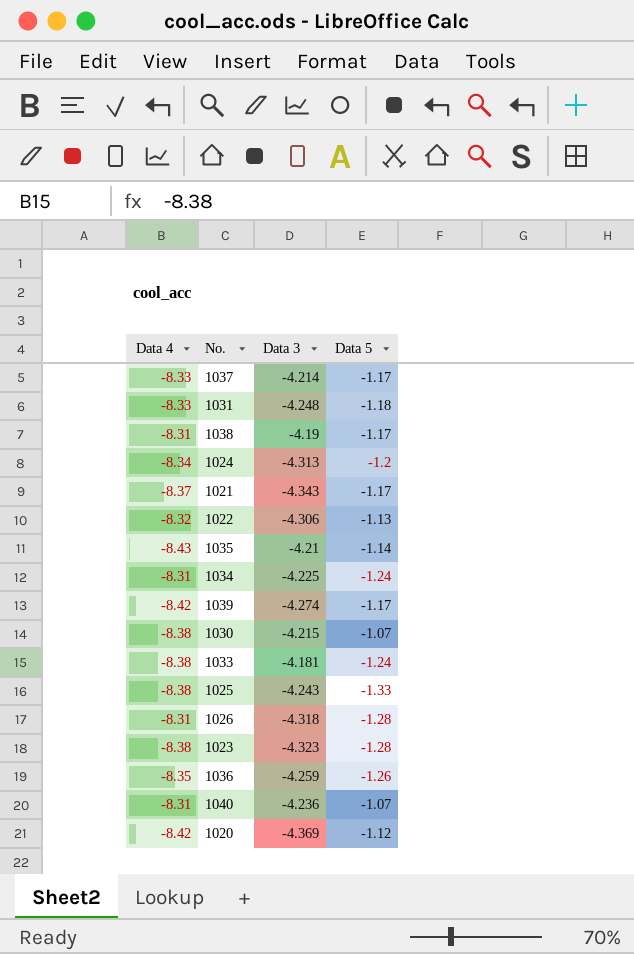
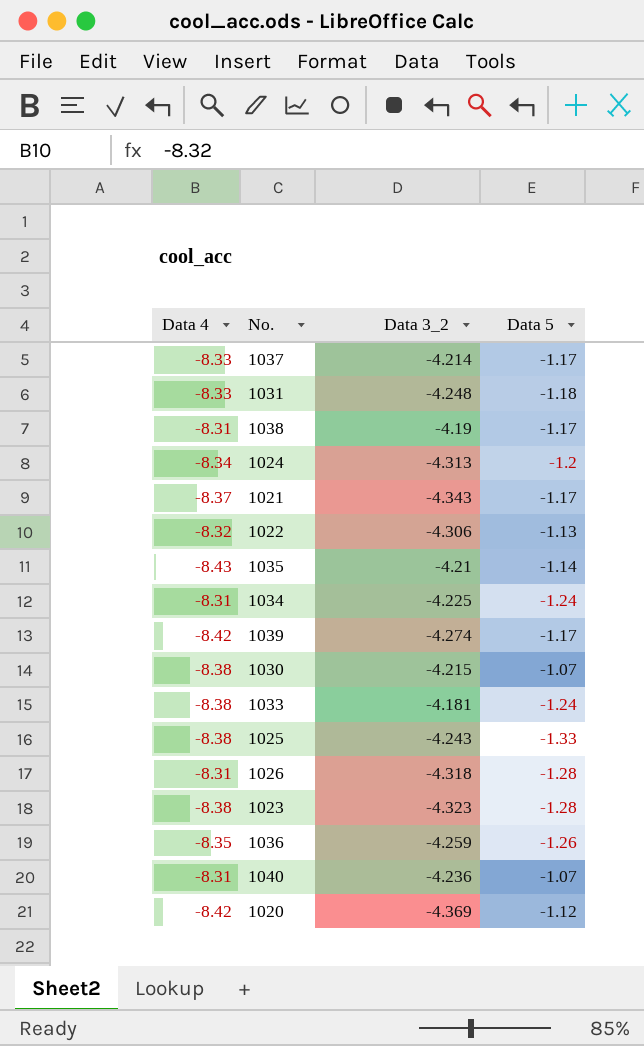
column name: Data 3 -> Data 3_2

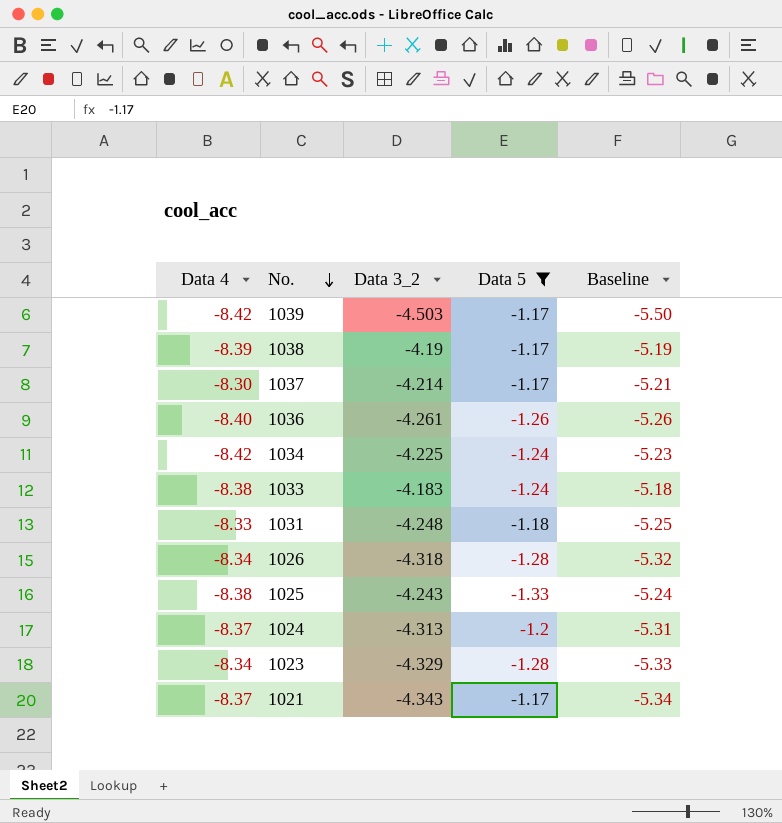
filter: none -> Data 5 <= -1.17
row order: none -> No. descending
column Baseline | formula: none -> [Data 3_2] - 1
1039 | Data 3_2: -4.274 -> -4.503
1038 | Data 4: -8.31 -> -8.39
1037 | Data 4: -8.33 -> -8.30
1036 | Data 4: -8.35 -> -8.40
1036 | Data 3_2: -4.259 -> -4.261
1034 | Data 4: -8.31 -> -8.42
1033 | Data 3_2: -4.181 -> -4.183
1026 | Data 4: -8.31 -> -8.34
1024 | Data 4: -8.34 -> -8.37
1023 | Data 4: -8.38 -> -8.34
1023 | Data 3_2: -4.323 -> -4.329

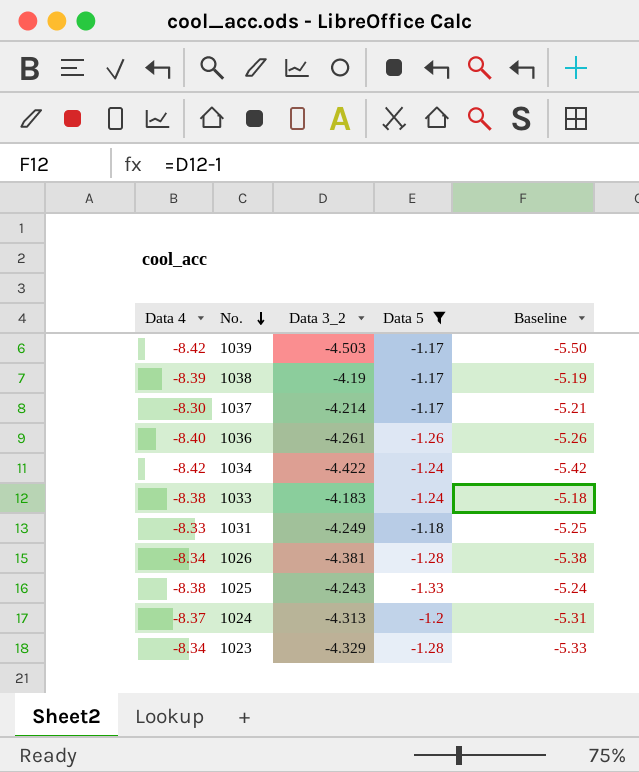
row 1021: -8.37 | -4.343 | -1.17 | -5.34 -> none
1034 | Data 3_2: -4.225 -> -4.422
1034 | Baseline: -5.23 -> -5.42
1031 | Data 3_2: -4.248 -> -4.249
1026 | Data 3_2: -4.318 -> -4.381
1026 | Baseline: -5.32 -> -5.38

